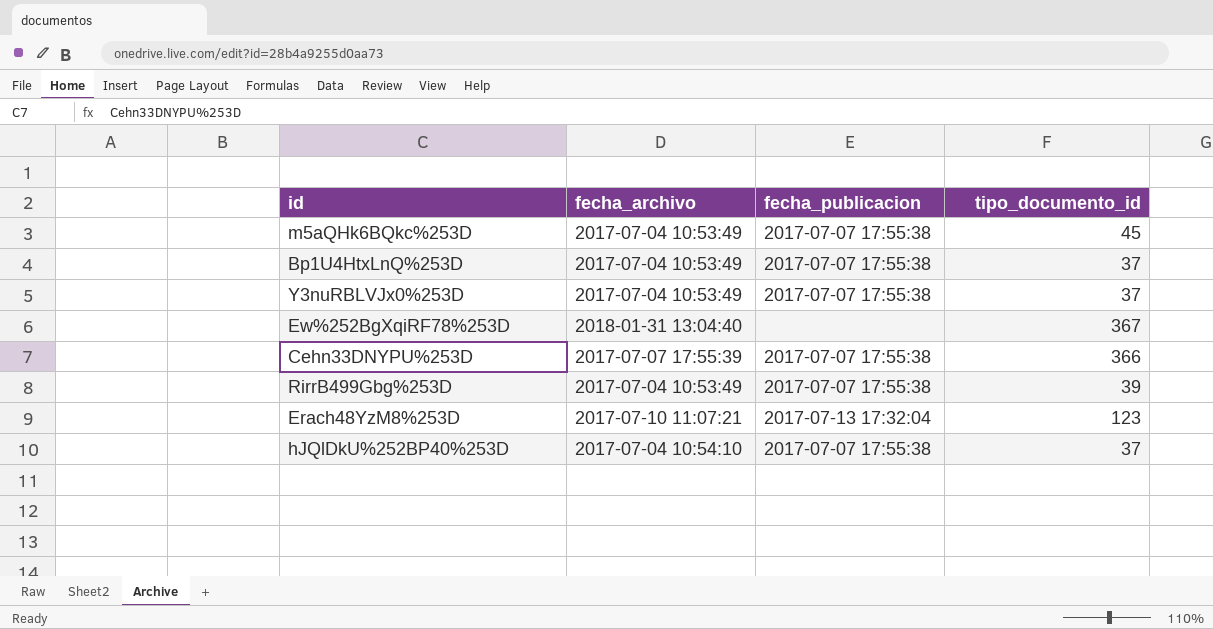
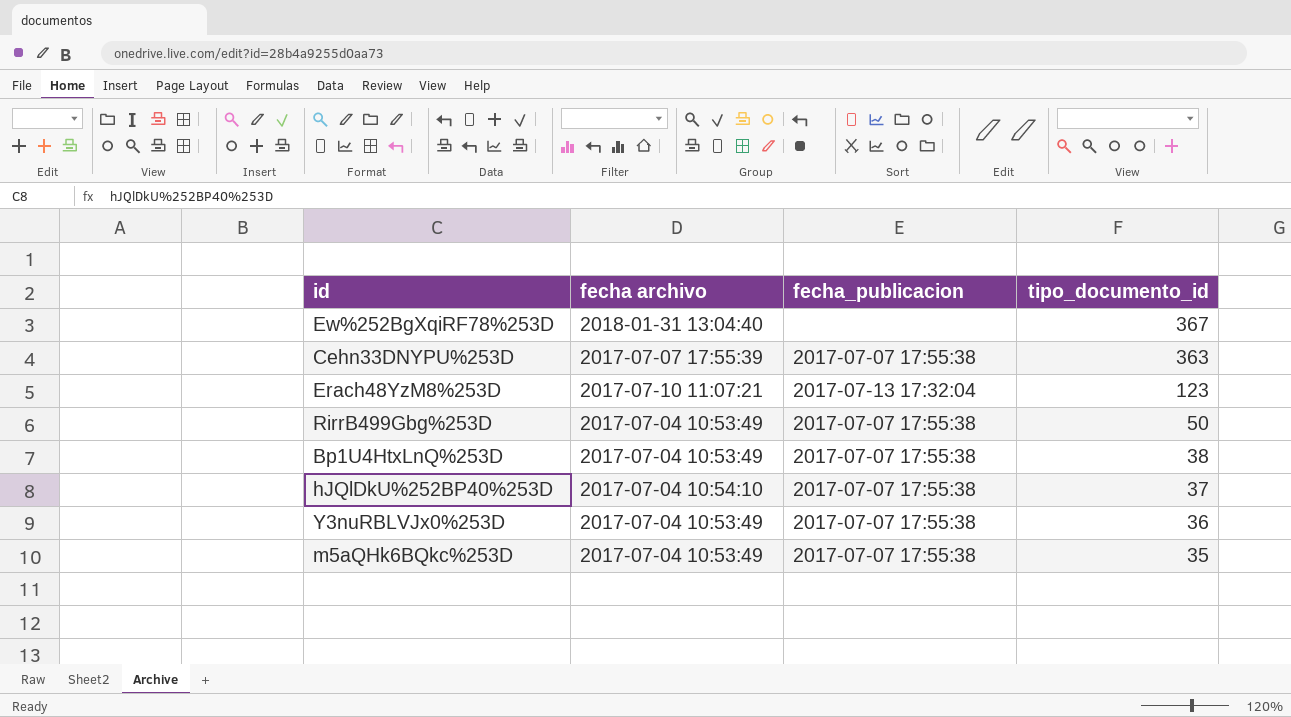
row order: none -> tipo_documento_id descending
column name: fecha_archivo -> fecha archivo
Cehn33DNYPU%253D | tipo_documento_id: 366 -> 363
RirrB499Gbg%253D | tipo_documento_id: 39 -> 50
Bp1U4HtxLnQ%253D | tipo_documento_id: 37 -> 38
Y3nuRBLVJx0%253D | tipo_documento_id: 37 -> 36
m5aQHk6BQkc%253D | tipo_documento_id: 45 -> 35

